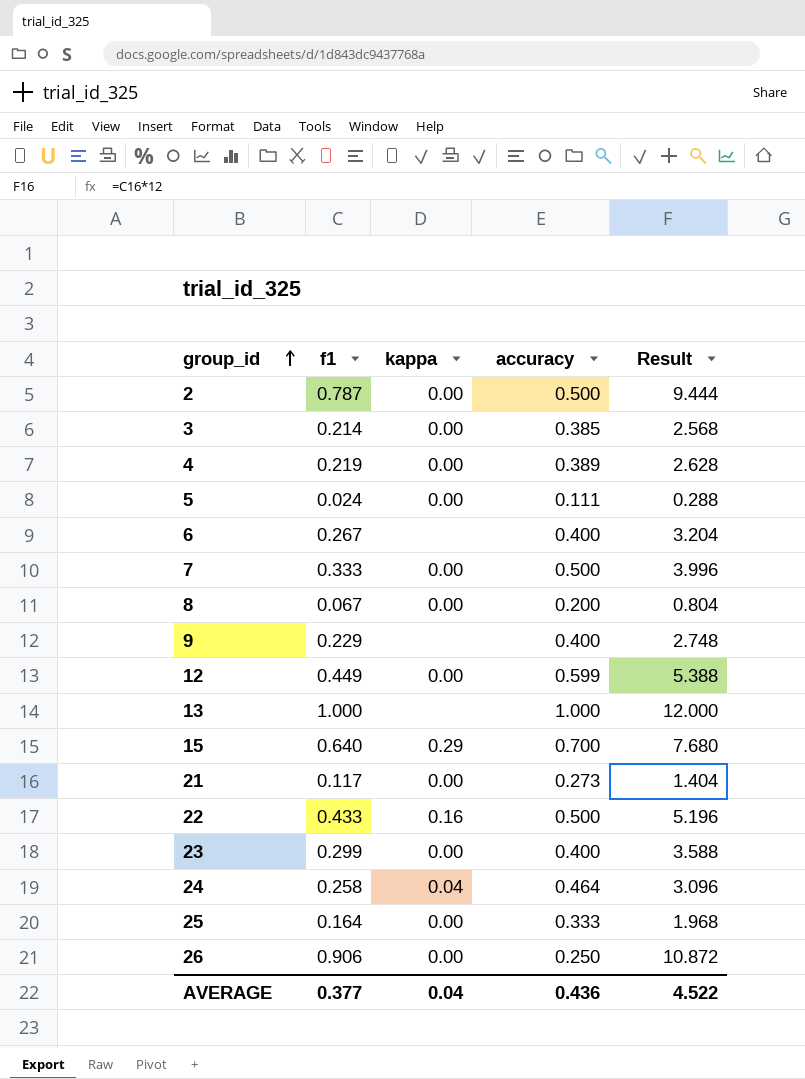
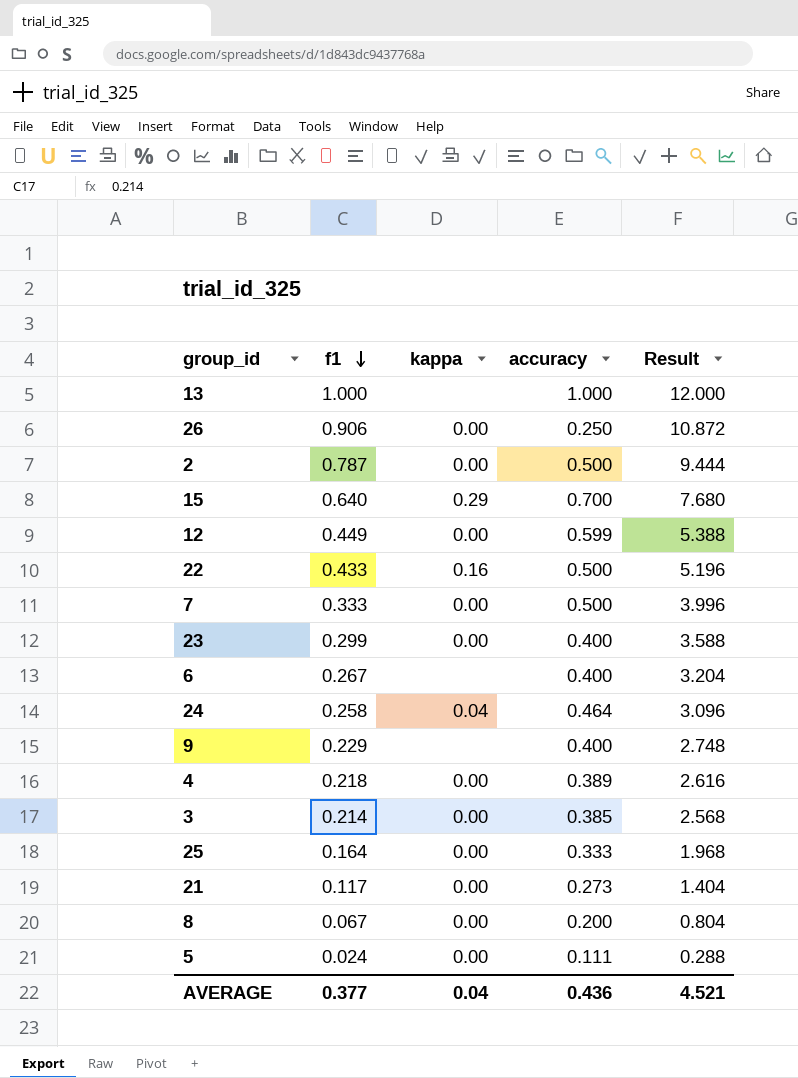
row order: group_id ascending -> f1 descending
4 | f1: 0.219 -> 0.218
4 | Result: 2.628 -> 2.616
AVERAGE | Result: 4.522 -> 4.521

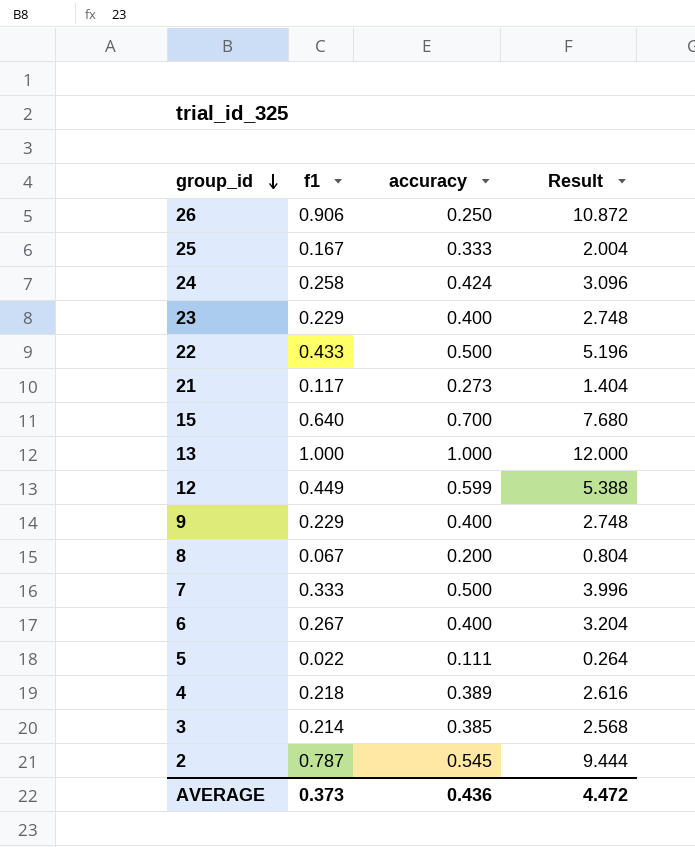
row order: f1 descending -> group_id descending
column kappa | position: 3 -> none
25 | f1: 0.164 -> 0.167
25 | Result: 1.968 -> 2.004
24 | accuracy: 0.464 -> 0.424
23 | f1: 0.299 -> 0.229
23 | Result: 3.588 -> 2.748
5 | f1: 0.024 -> 0.022
5 | Result: 0.288 -> 0.264
2 | accuracy: 0.500 -> 0.545
AVERAGE | f1: 0.377 -> 0.373
AVERAGE | Result: 4.521 -> 4.472

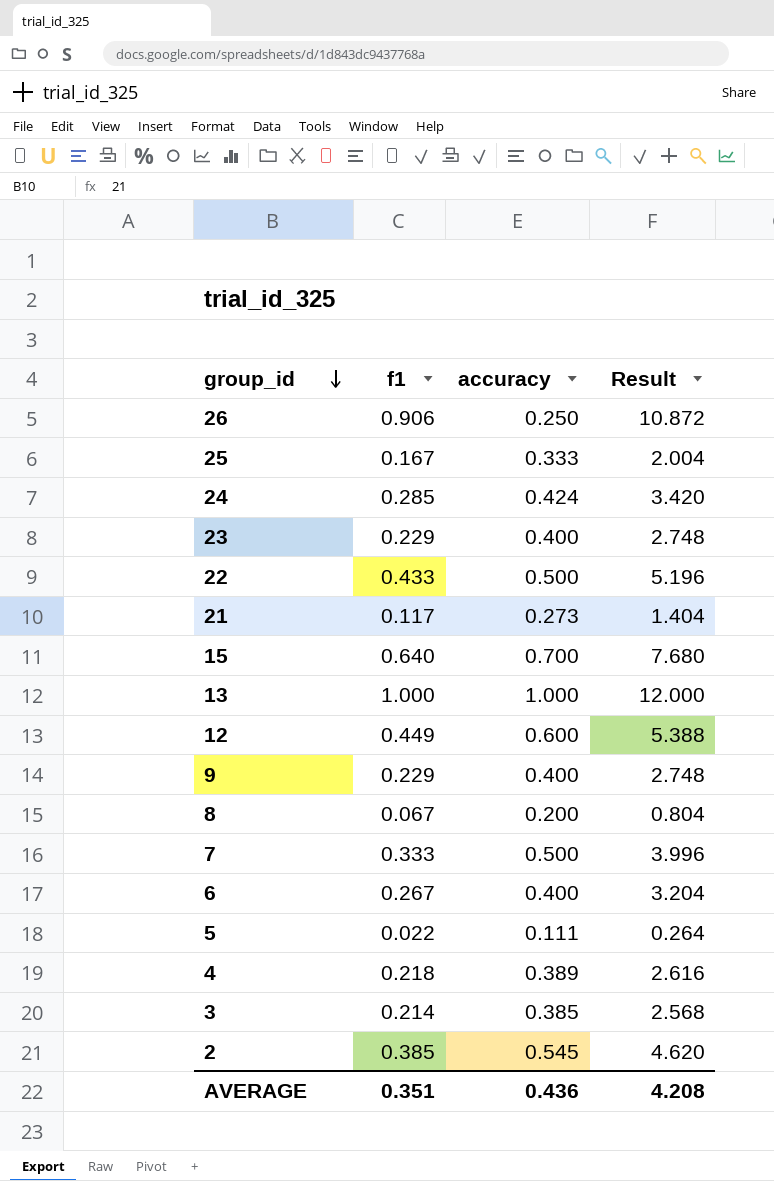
24 | f1: 0.258 -> 0.285
24 | Result: 3.096 -> 3.420
12 | accuracy: 0.599 -> 0.600
2 | f1: 0.787 -> 0.385
2 | Result: 9.444 -> 4.620
AVERAGE | f1: 0.373 -> 0.351
AVERAGE | Result: 4.472 -> 4.208

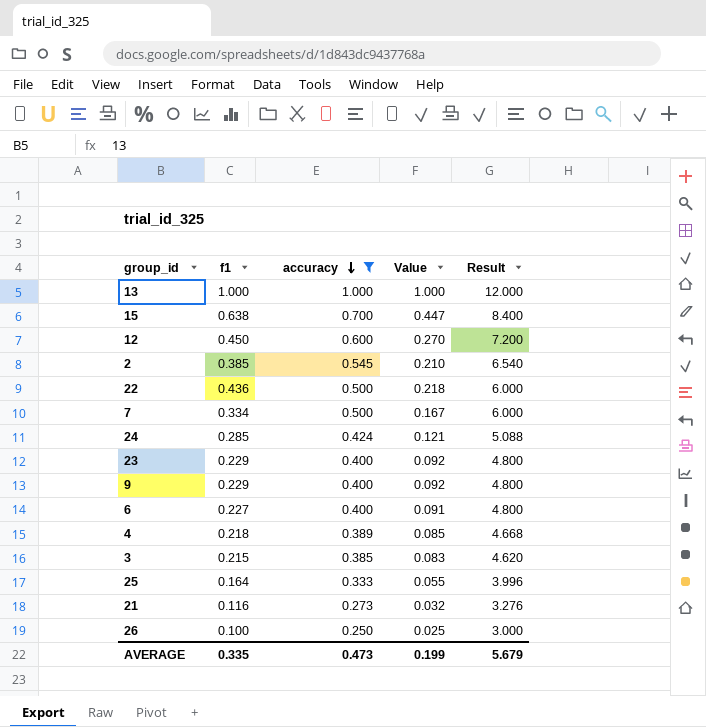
filter: none -> accuracy >= 0.250
row order: group_id descending -> accuracy descending
column Value | formula: none -> [f1] * [accuracy]
column Result | formula: [f1] * 12 -> [accuracy] * 12
15 | f1: 0.640 -> 0.638
12 | f1: 0.449 -> 0.450
22 | f1: 0.433 -> 0.436
7 | f1: 0.333 -> 0.334
6 | f1: 0.267 -> 0.227
3 | f1: 0.214 -> 0.215
25 | f1: 0.167 -> 0.164
21 | f1: 0.117 -> 0.116
26 | f1: 0.906 -> 0.100
AVERAGE | f1: 0.351 -> 0.335
AVERAGE | accuracy: 0.436 -> 0.473
AVERAGE | Result: 4.208 -> 5.679

